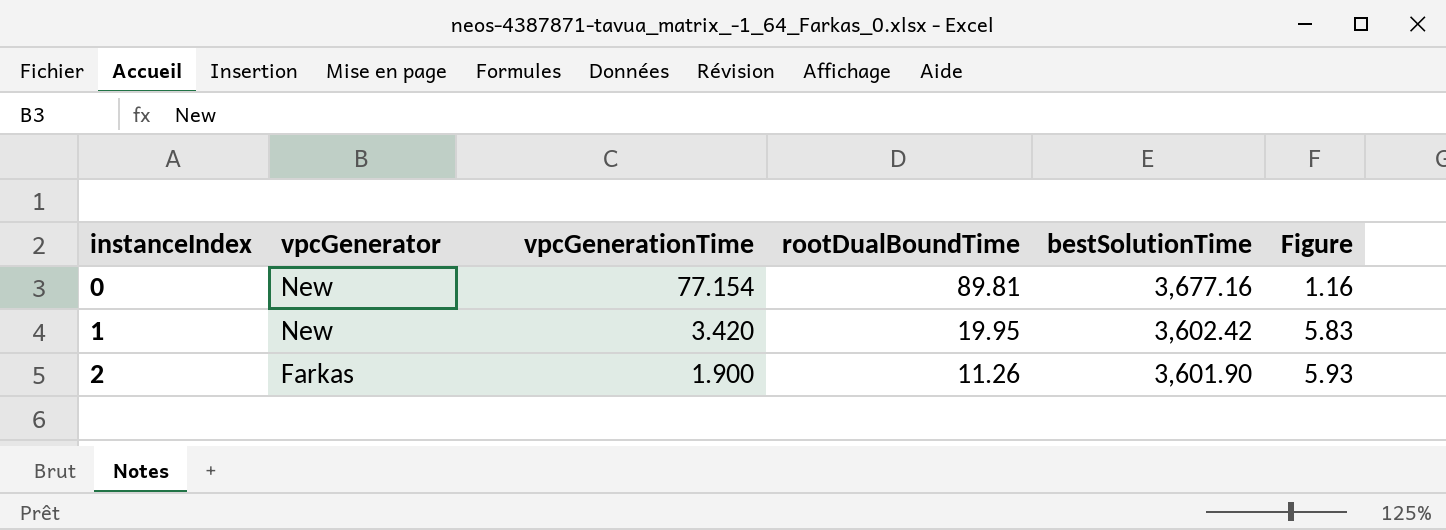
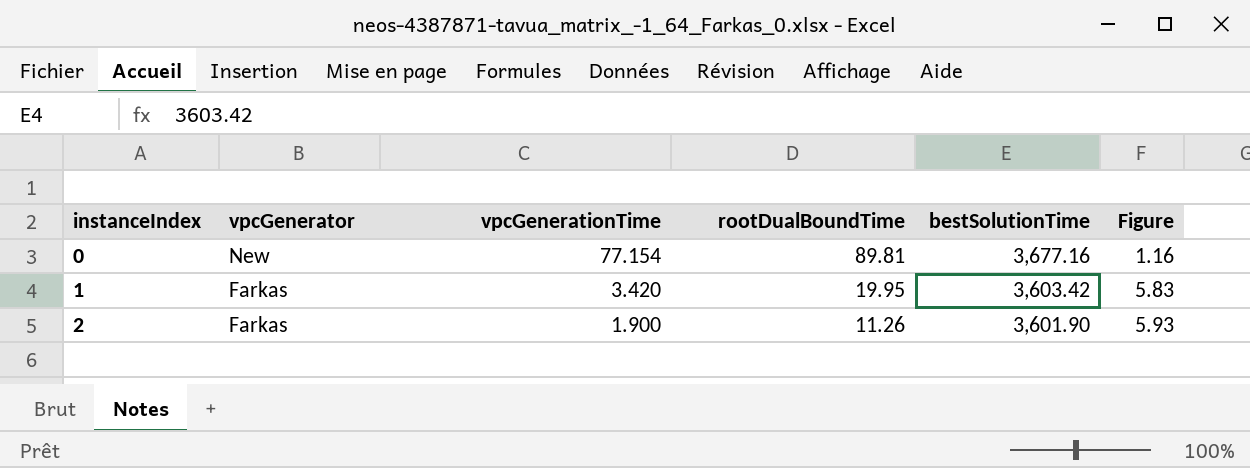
1 | vpcGenerator: New -> Farkas
1 | bestSolutionTime: 3,602.42 -> 3,603.42

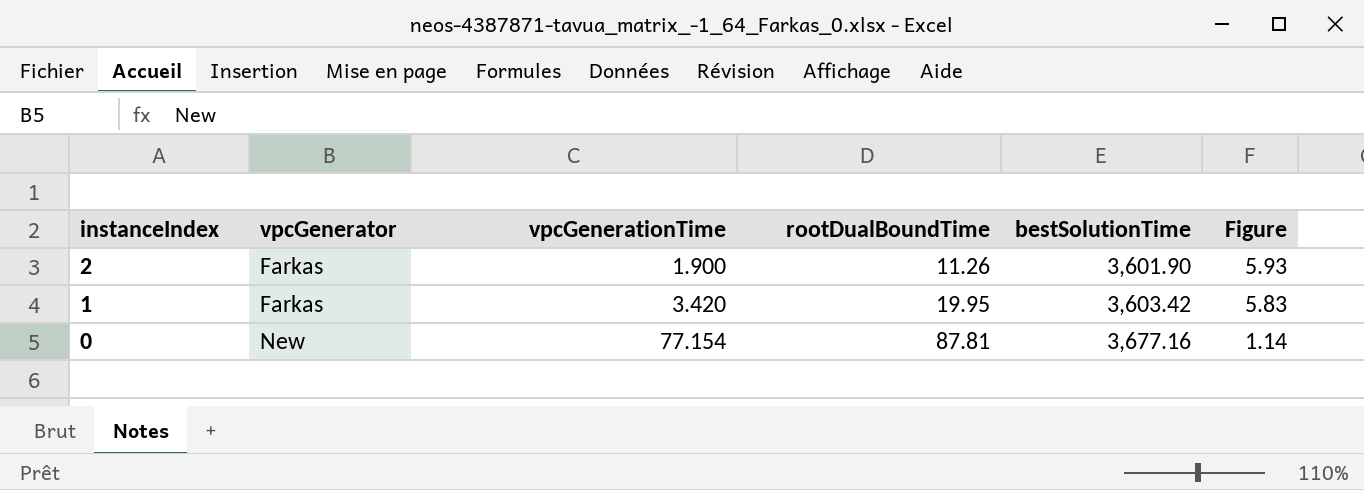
row order: instanceIndex ascending -> instanceIndex descending
0 | rootDualBoundTime: 89.81 -> 87.81
0 | Figure: 1.16 -> 1.14

